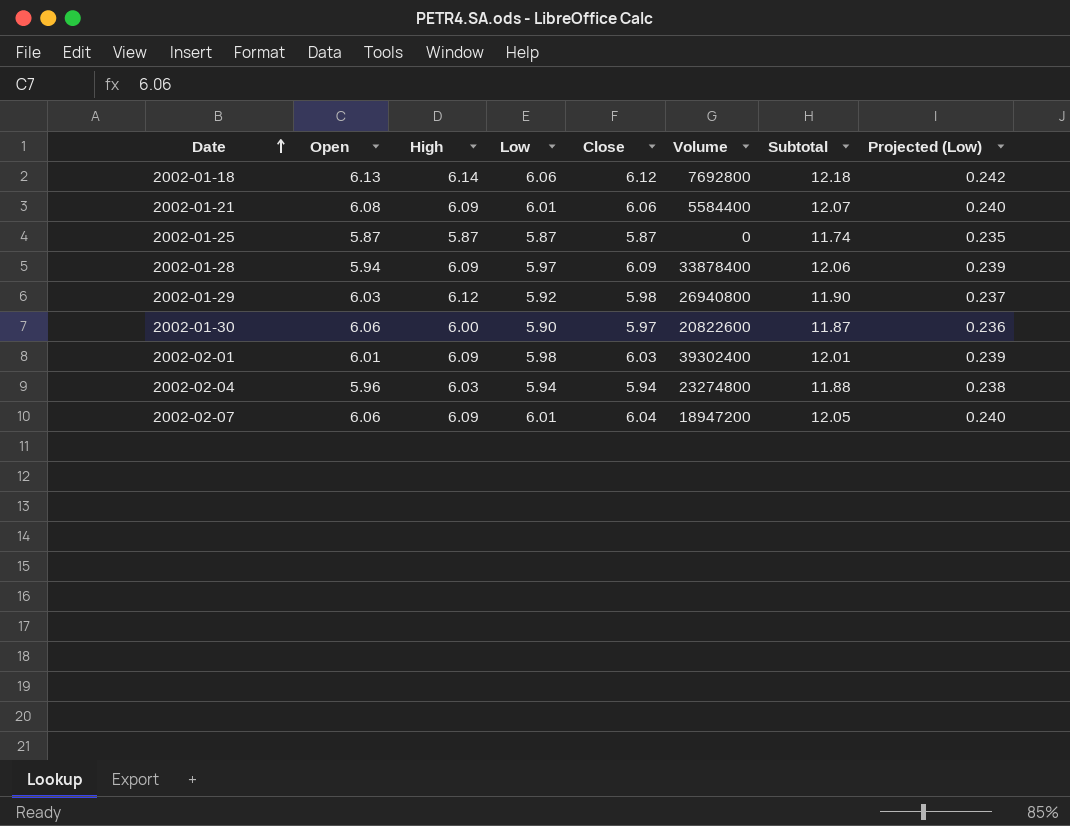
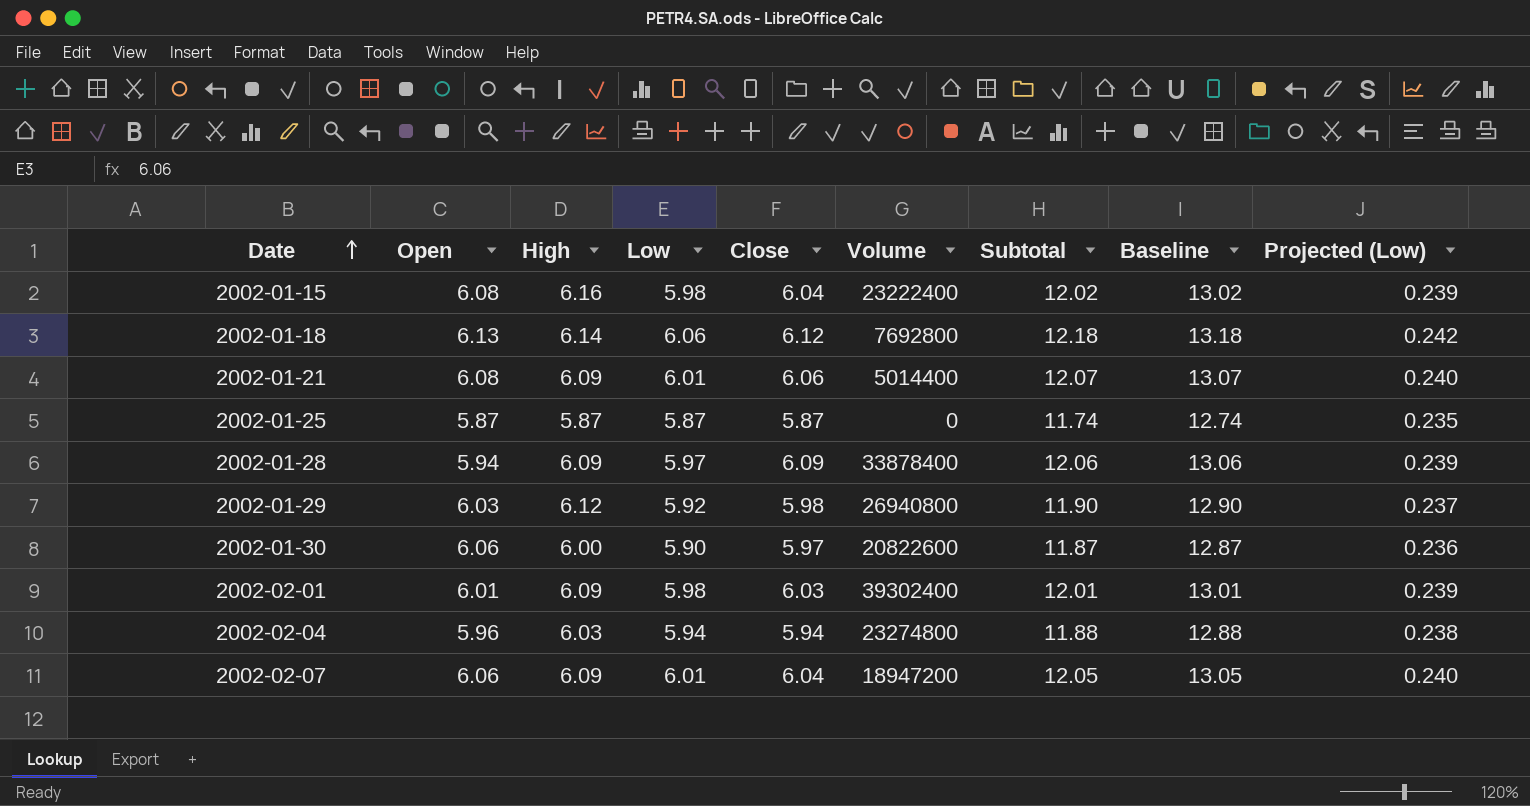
column Baseline | formula: none -> [Subtotal] + 1
row 2002-01-15: none -> 6.08 | 6.16 | 5.98 | 6.04 | 23222400 | 12.02 | 13.02 | 0.239
2002-01-21 | Volume: 5584400 -> 5014400

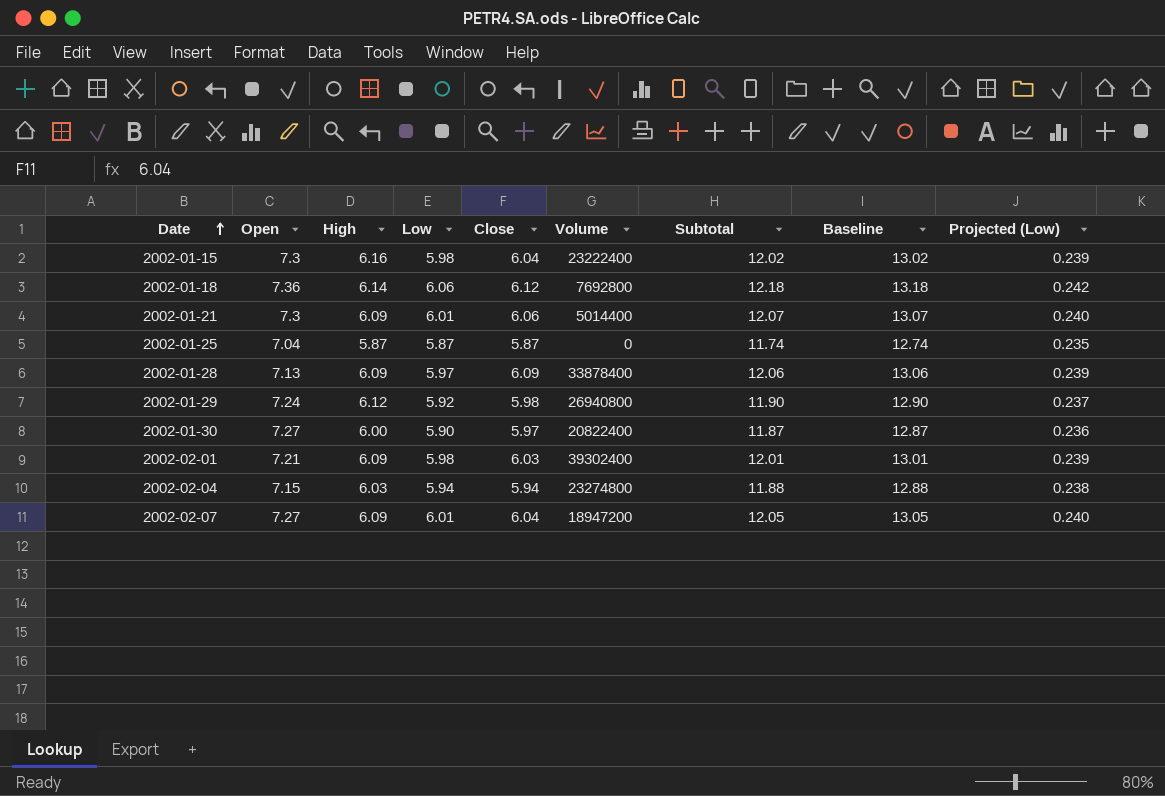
2002-01-15 | Open: 6.08 -> 7.3
2002-01-18 | Open: 6.13 -> 7.36
2002-01-21 | Open: 6.08 -> 7.3
2002-01-25 | Open: 5.87 -> 7.04
2002-01-28 | Open: 5.94 -> 7.13
2002-01-29 | Open: 6.03 -> 7.24
2002-01-30 | Open: 6.06 -> 7.27
2002-01-30 | Volume: 20822600 -> 20822400
2002-02-01 | Open: 6.01 -> 7.21
2002-02-04 | Open: 5.96 -> 7.15
2002-02-07 | Open: 6.06 -> 7.27

